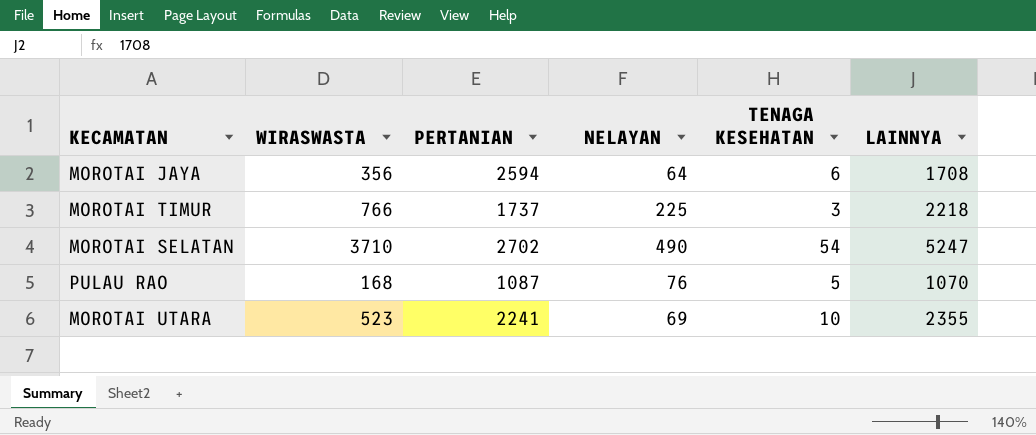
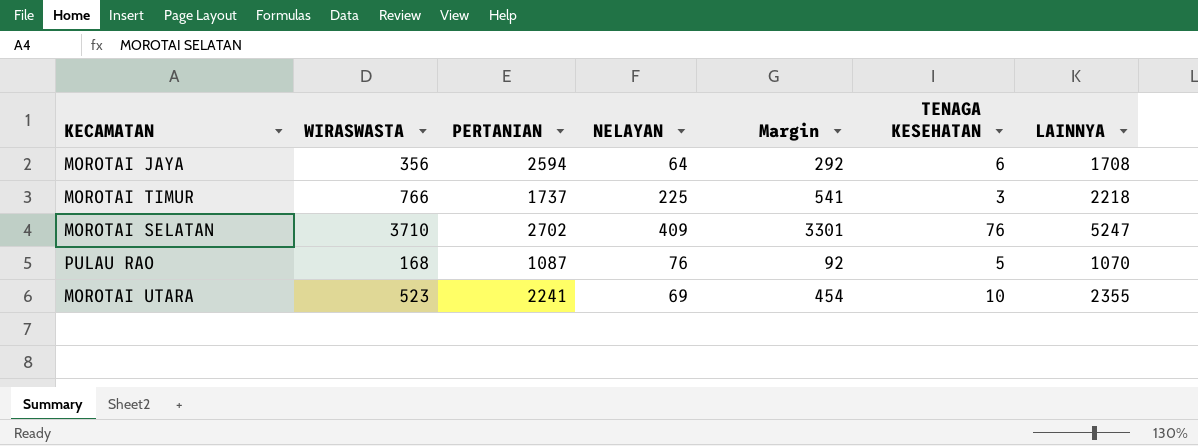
column Margin | formula: none -> [WIRASWASTA] - [NELAYAN]
MOROTAI SELATAN | NELAYAN: 490 -> 409
MOROTAI SELATAN | TENAGA KESEHATAN: 54 -> 76

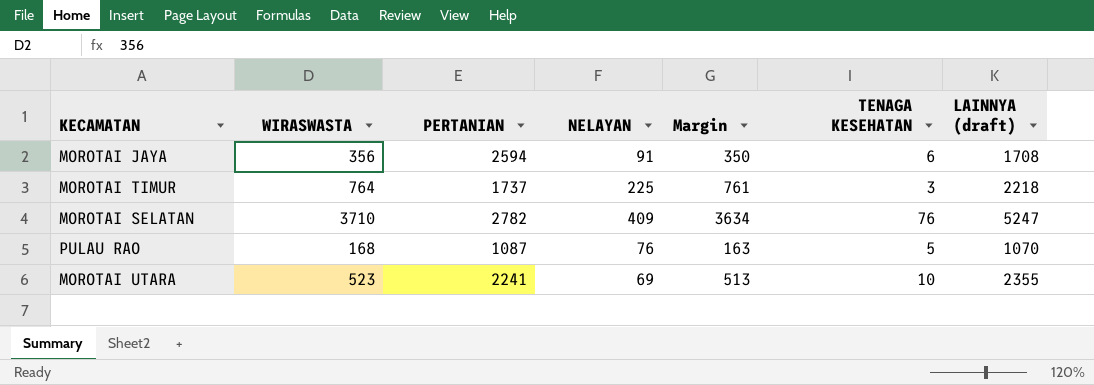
column Margin | formula: [WIRASWASTA] - [NELAYAN] -> [WIRASWASTA] - [TENAGA KESEHATAN]
column name: LAINNYA -> LAINNYA (draft)
MOROTAI JAYA | NELAYAN: 64 -> 91
MOROTAI TIMUR | WIRASWASTA: 766 -> 764
MOROTAI SELATAN | PERTANIAN: 2702 -> 2782

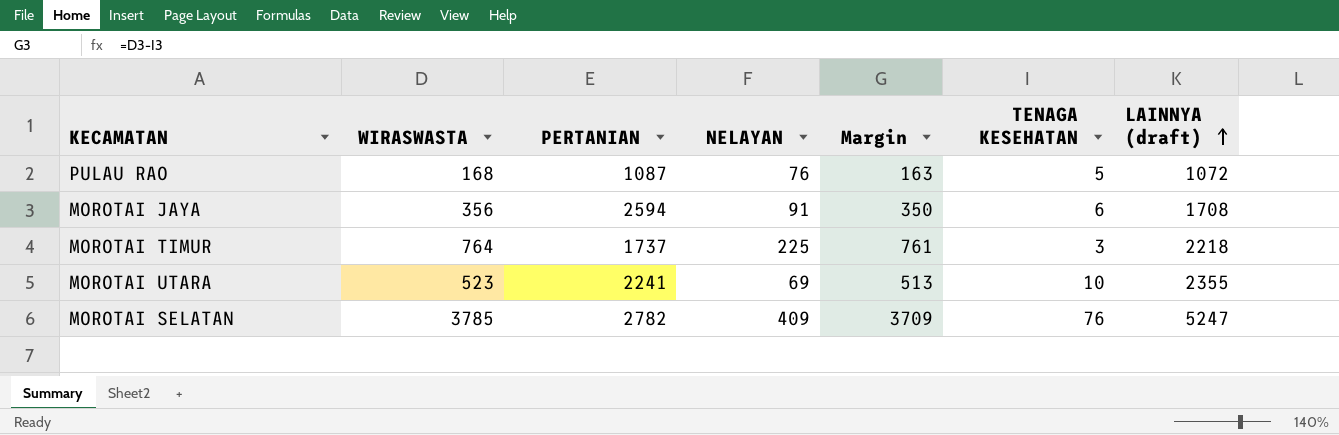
row order: none -> LAINNYA (draft) ascending
PULAU RAO | LAINNYA (draft): 1070 -> 1072
MOROTAI SELATAN | WIRASWASTA: 3710 -> 3785
MOROTAI SELATAN | Margin: 3634 -> 3709

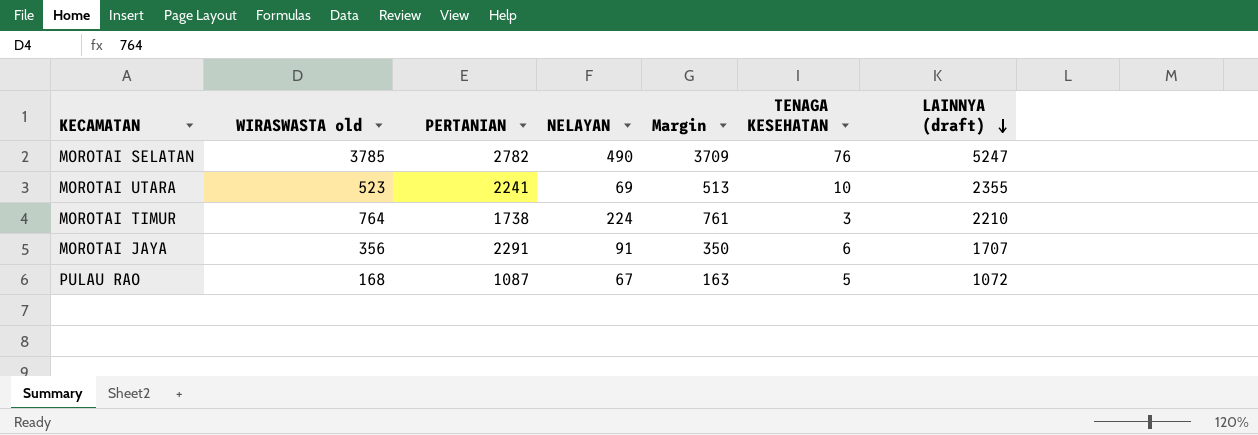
row order: LAINNYA (draft) ascending -> LAINNYA (draft) descending
column name: WIRASWASTA -> WIRASWASTA old
MOROTAI SELATAN | NELAYAN: 409 -> 490
MOROTAI TIMUR | PERTANIAN: 1737 -> 1738
MOROTAI TIMUR | NELAYAN: 225 -> 224
MOROTAI TIMUR | LAINNYA (draft): 2218 -> 2210
MOROTAI JAYA | PERTANIAN: 2594 -> 2291
MOROTAI JAYA | LAINNYA (draft): 1708 -> 1707
PULAU RAO | NELAYAN: 76 -> 67

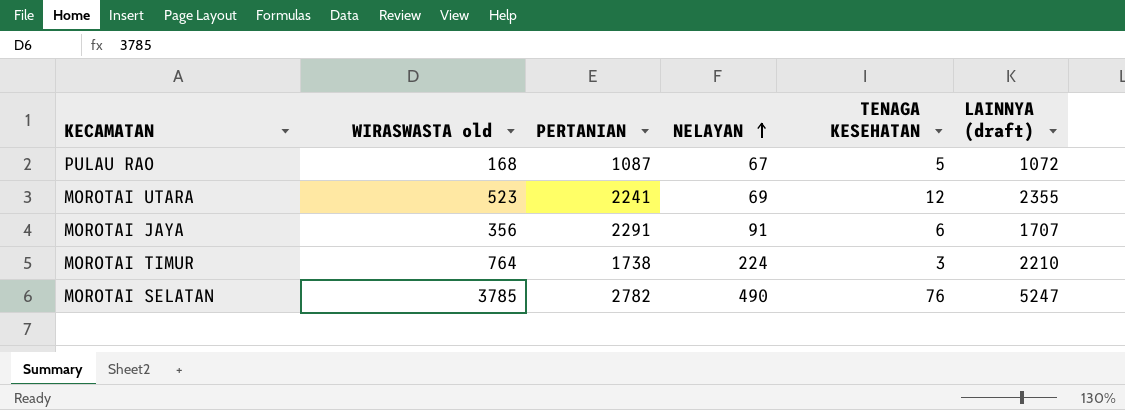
row order: LAINNYA (draft) descending -> NELAYAN ascending
column Margin | formula: [WIRASWASTA old] - [TENAGA KESEHATAN] -> none
MOROTAI UTARA | TENAGA KESEHATAN: 10 -> 12

